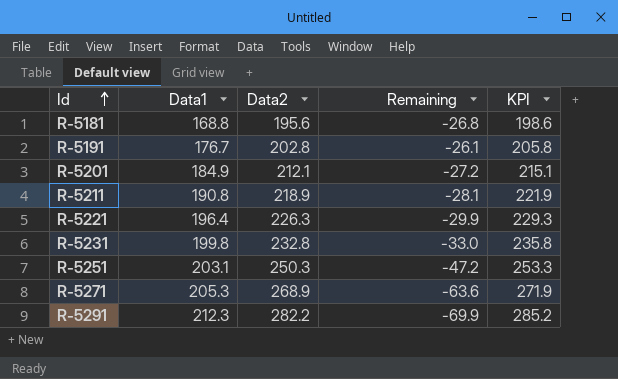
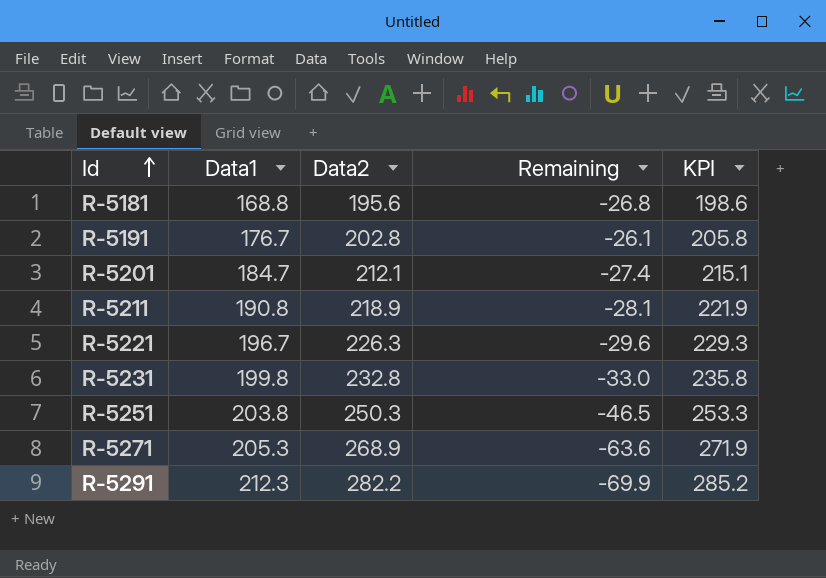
R-5201 | Data1: 184.9 -> 184.7
R-5201 | Remaining: -27.2 -> -27.4
R-5221 | Data1: 196.4 -> 196.7
R-5221 | Remaining: -29.9 -> -29.6
R-5251 | Data1: 203.1 -> 203.8
R-5251 | Remaining: -47.2 -> -46.5

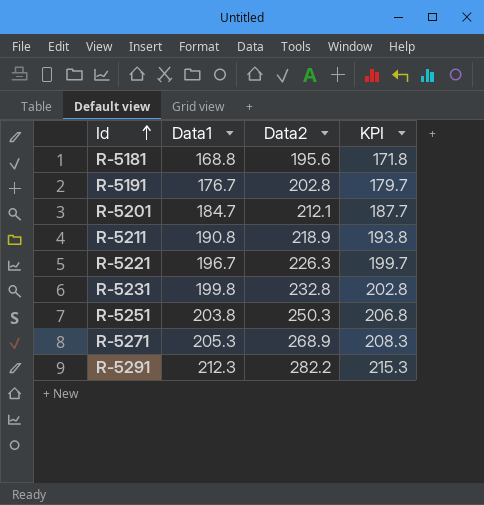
column Remaining | formula: [Data1] - [Data2] -> none
column KPI | formula: [Data2] + 3 -> [Data1] + 3

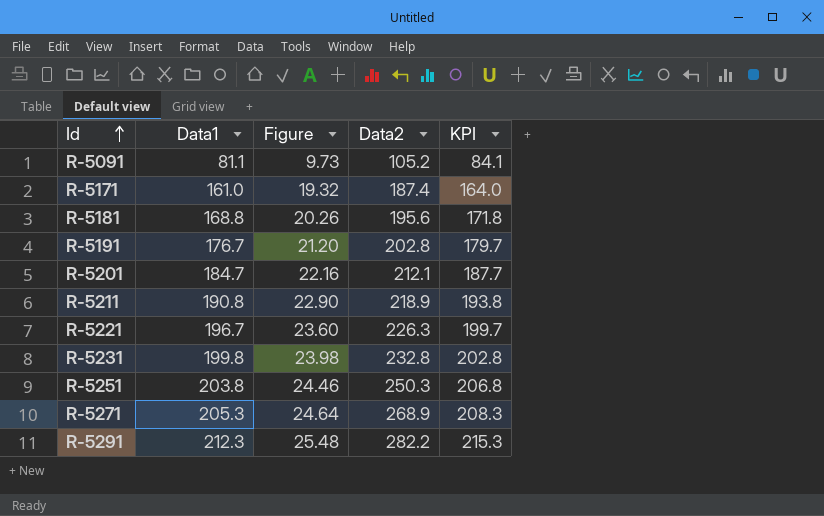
column Figure | formula: none -> [Data1] * 0.12
row R-5091: none -> 81.1 | 9.73 | 105.2 | 84.1
row R-5171: none -> 161.0 | 19.32 | 187.4 | 164.0

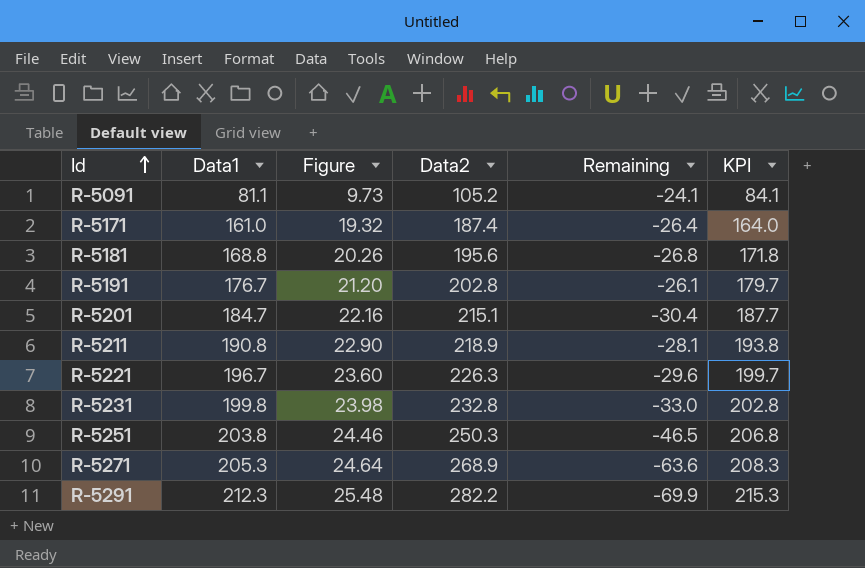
column Remaining | formula: none -> [Data1] - [Data2]
R-5201 | Data2: 212.1 -> 215.1

